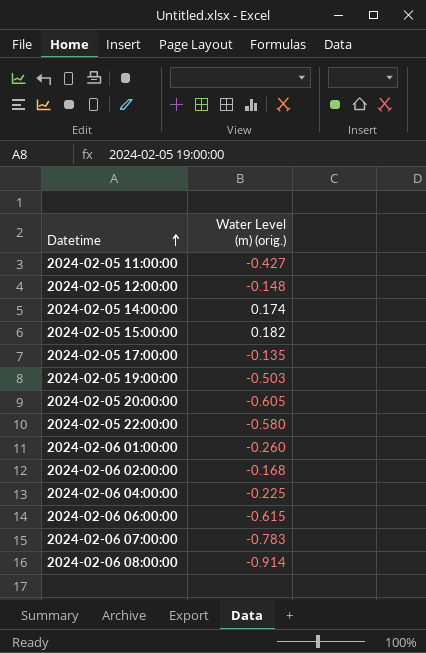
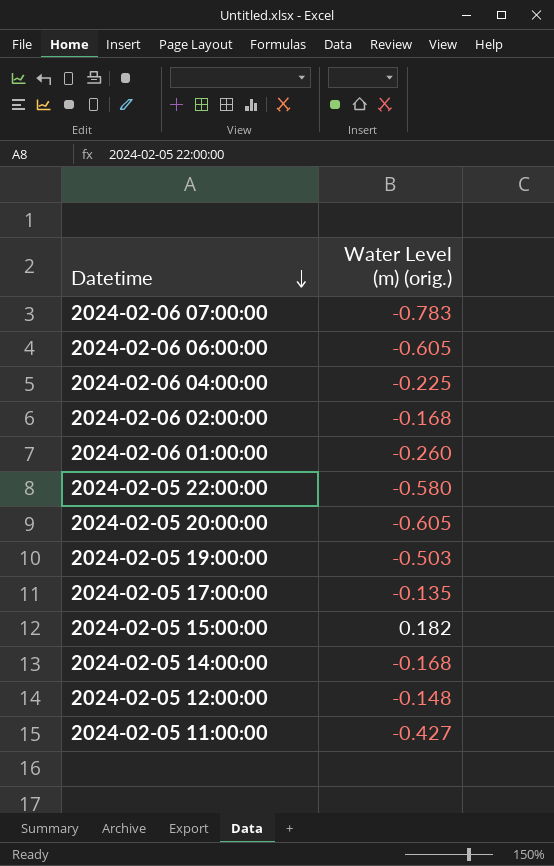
row order: Datetime ascending -> Datetime descending
row 2024-02-06 08:00:00: -0.914 -> none
2024-02-06 06:00:00 | Water Level (m) (orig.): -0.615 -> -0.605
2024-02-05 14:00:00 | Water Level (m) (orig.): 0.174 -> -0.168

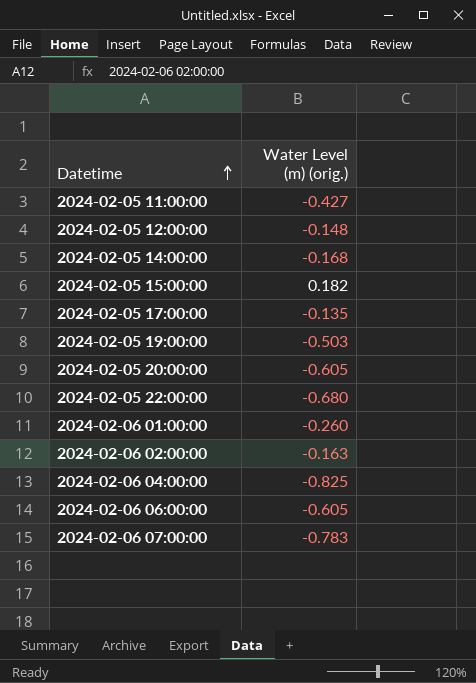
row order: Datetime descending -> Datetime ascending
2024-02-05 22:00:00 | Water Level (m) (orig.): -0.580 -> -0.680
2024-02-06 02:00:00 | Water Level (m) (orig.): -0.168 -> -0.163
2024-02-06 04:00:00 | Water Level (m) (orig.): -0.225 -> -0.825

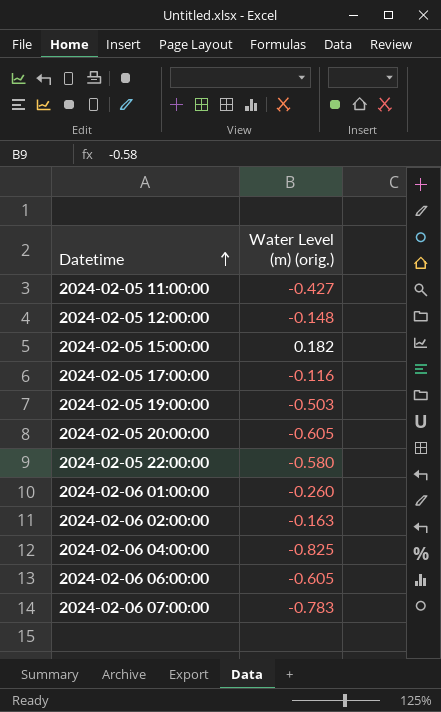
row 2024-02-05 14:00:00: -0.168 -> none
2024-02-05 17:00:00 | Water Level (m) (orig.): -0.135 -> -0.116
2024-02-05 22:00:00 | Water Level (m) (orig.): -0.680 -> -0.580

